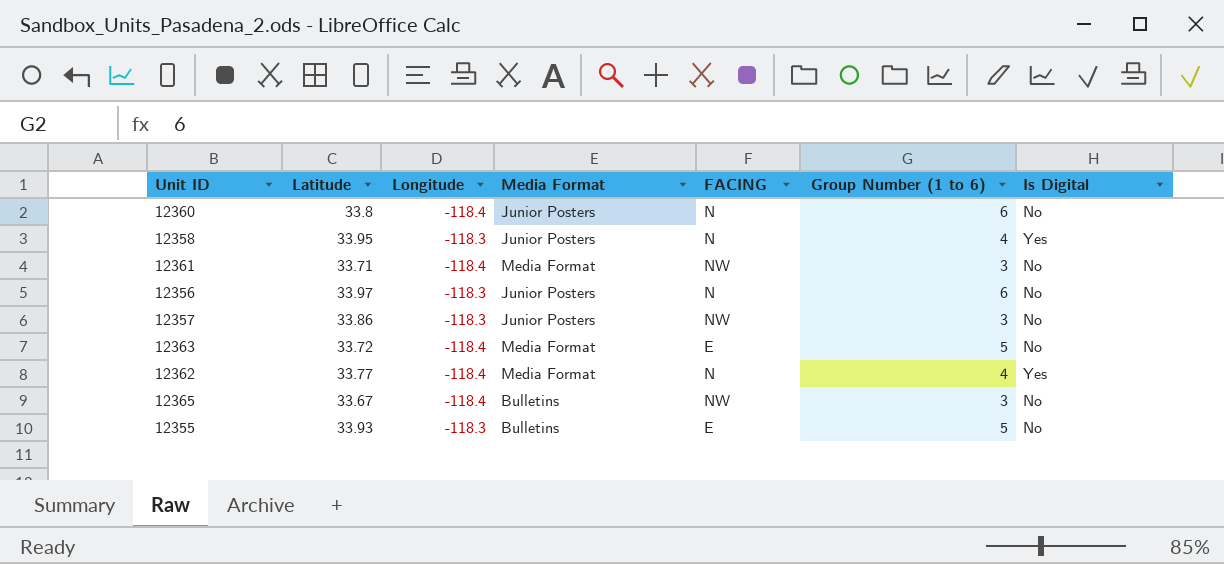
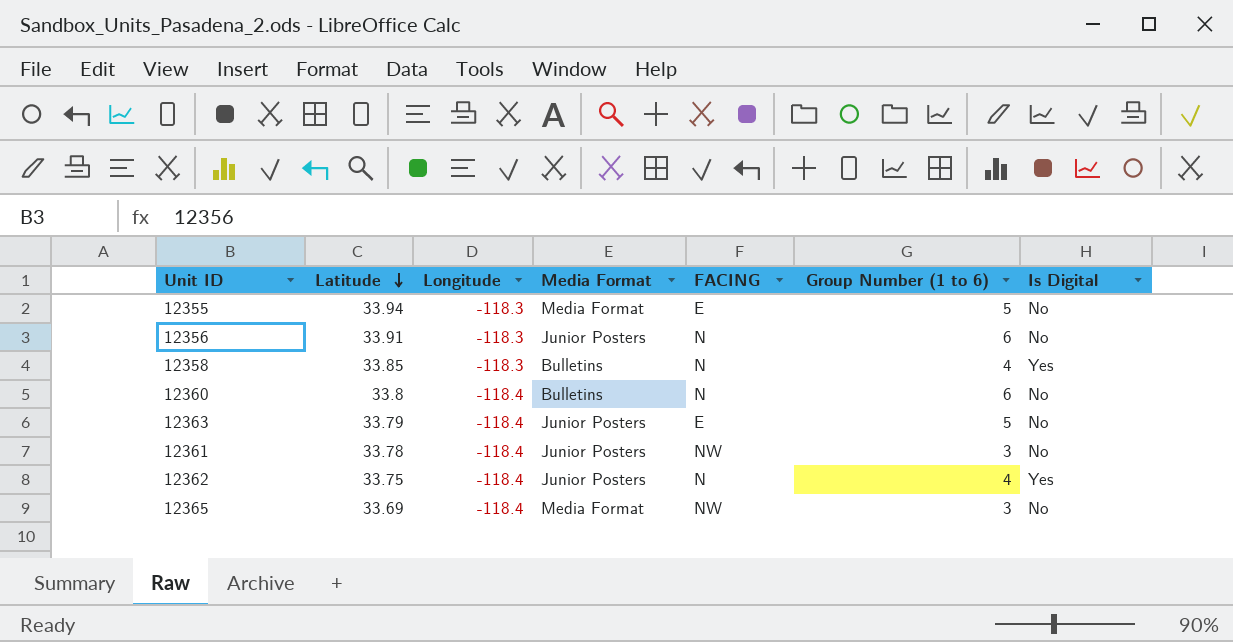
row order: none -> Latitude descending
row 12357: 33.86 | -118.3 | Junior Posters | NW | 3 | No -> none
12355 | Latitude: 33.93 -> 33.94
12355 | Media Format: Bulletins -> Media Format
12356 | Latitude: 33.97 -> 33.91
12358 | Latitude: 33.95 -> 33.85
12358 | Media Format: Junior Posters -> Bulletins
12360 | Media Format: Junior Posters -> Bulletins
12363 | Latitude: 33.72 -> 33.79
12363 | Media Format: Media Format -> Junior Posters
12361 | Latitude: 33.71 -> 33.78
12361 | Media Format: Media Format -> Junior Posters
12362 | Latitude: 33.77 -> 33.75
12362 | Media Format: Media Format -> Junior Posters
12365 | Latitude: 33.67 -> 33.69
12365 | Media Format: Bulletins -> Media Format

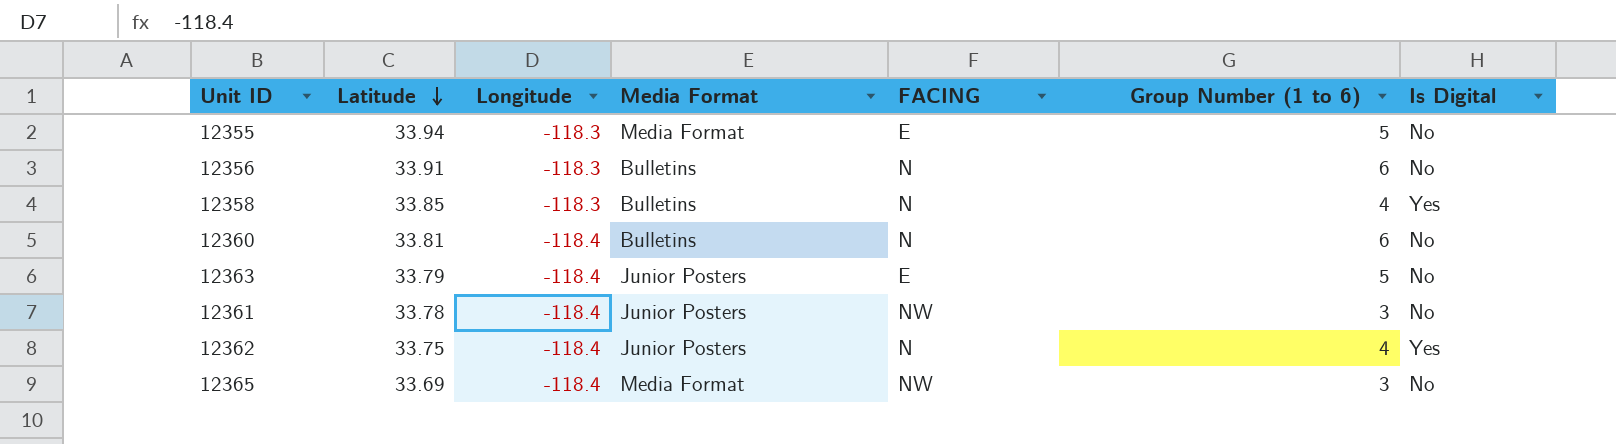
12356 | Media Format: Junior Posters -> Bulletins
12360 | Latitude: 33.8 -> 33.81

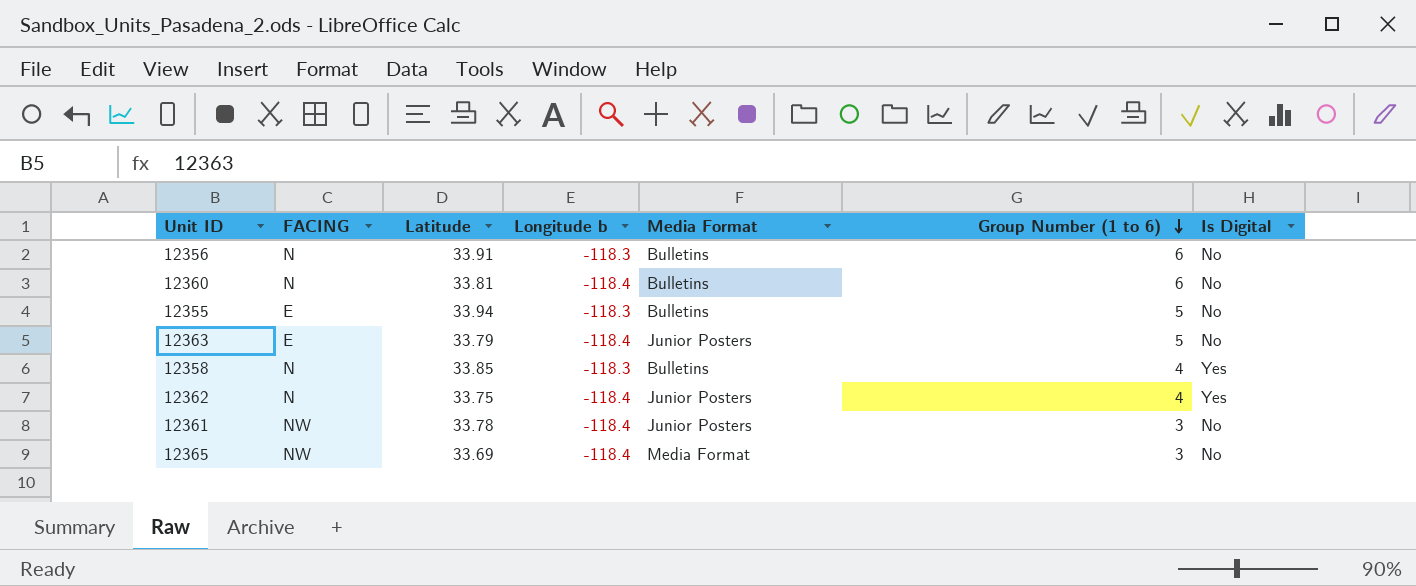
row order: Latitude descending -> Group Number (1 to 6) descending
column FACING | position: 5 -> 2
column name: Longitude -> Longitude b
12355 | Media Format: Media Format -> Bulletins

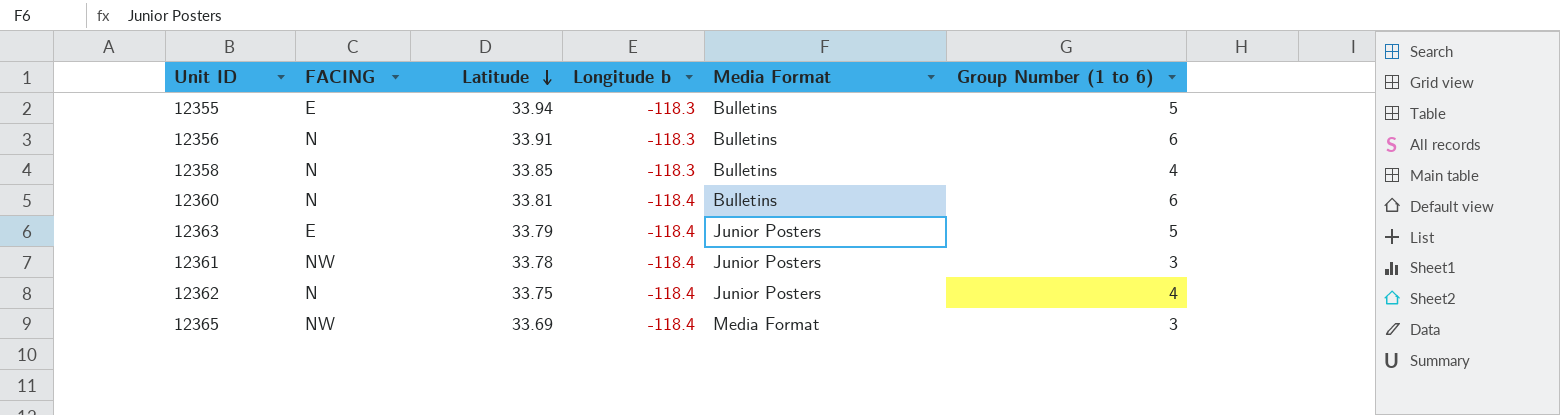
row order: Group Number (1 to 6) descending -> Latitude descending
column Is Digital | position: 7 -> none

